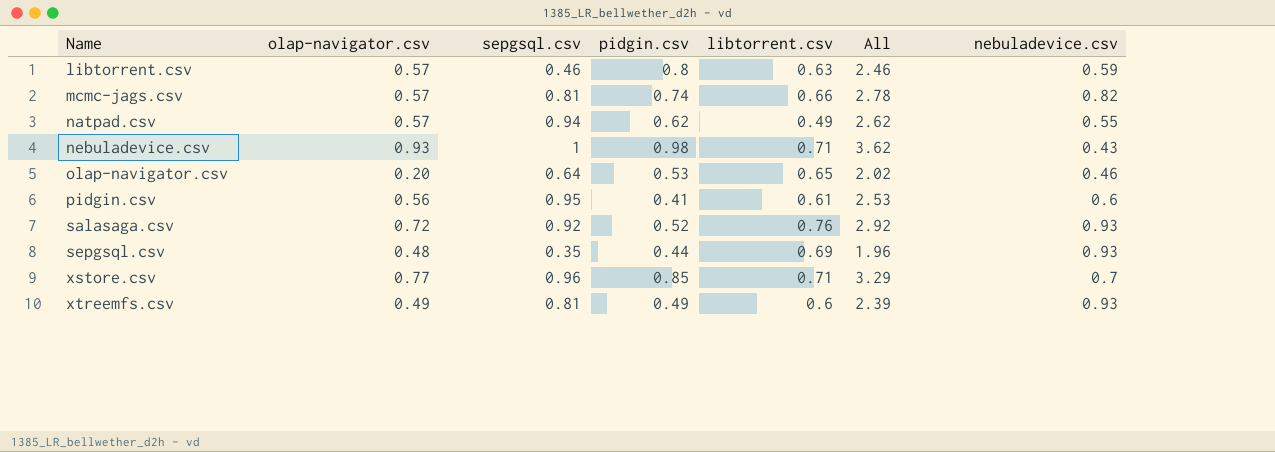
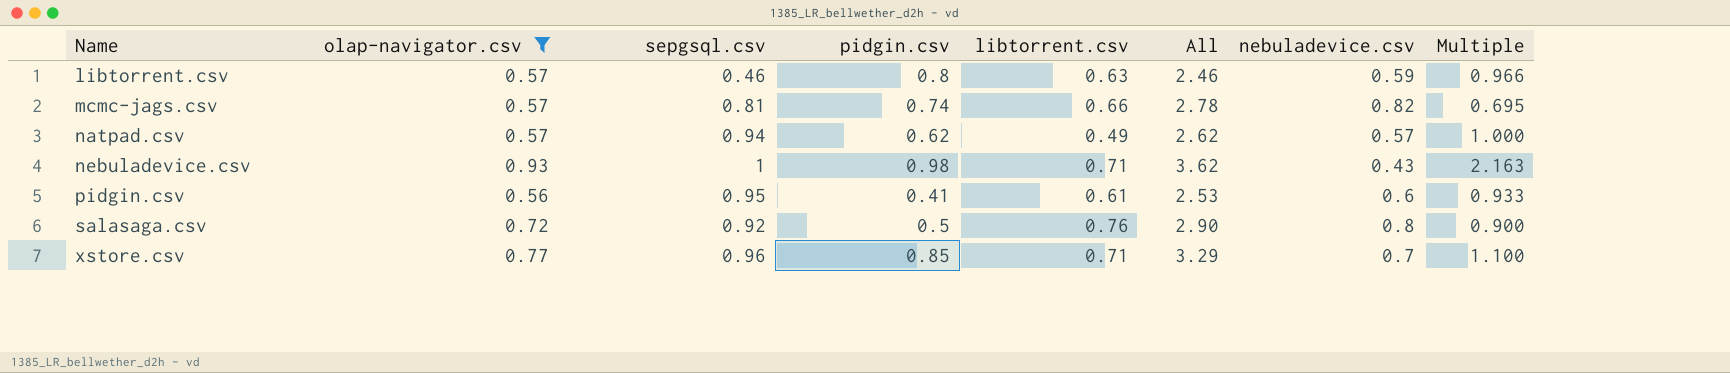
filter: none -> olap-navigator.csv >= 0.56
column Multiple | formula: none -> [olap-navigator.csv] / [nebuladevice.csv]
natpad.csv | nebuladevice.csv: 0.55 -> 0.57
salasaga.csv | pidgin.csv: 0.52 -> 0.5
salasaga.csv | All: 2.92 -> 2.90
salasaga.csv | nebuladevice.csv: 0.93 -> 0.8

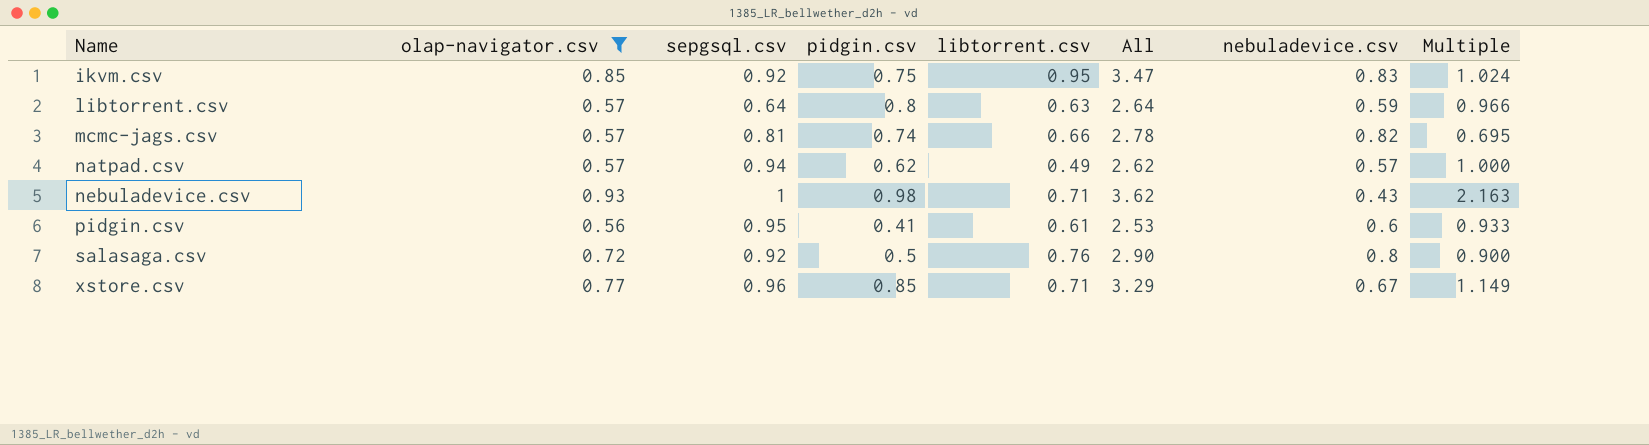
row ikvm.csv: none -> 0.85 | 0.92 | 0.75 | 0.95 | 3.47 | 0.83 | 1.024
libtorrent.csv | sepgsql.csv: 0.46 -> 0.64
libtorrent.csv | All: 2.46 -> 2.64
xstore.csv | nebuladevice.csv: 0.7 -> 0.67
xstore.csv | Multiple: 1.100 -> 1.149

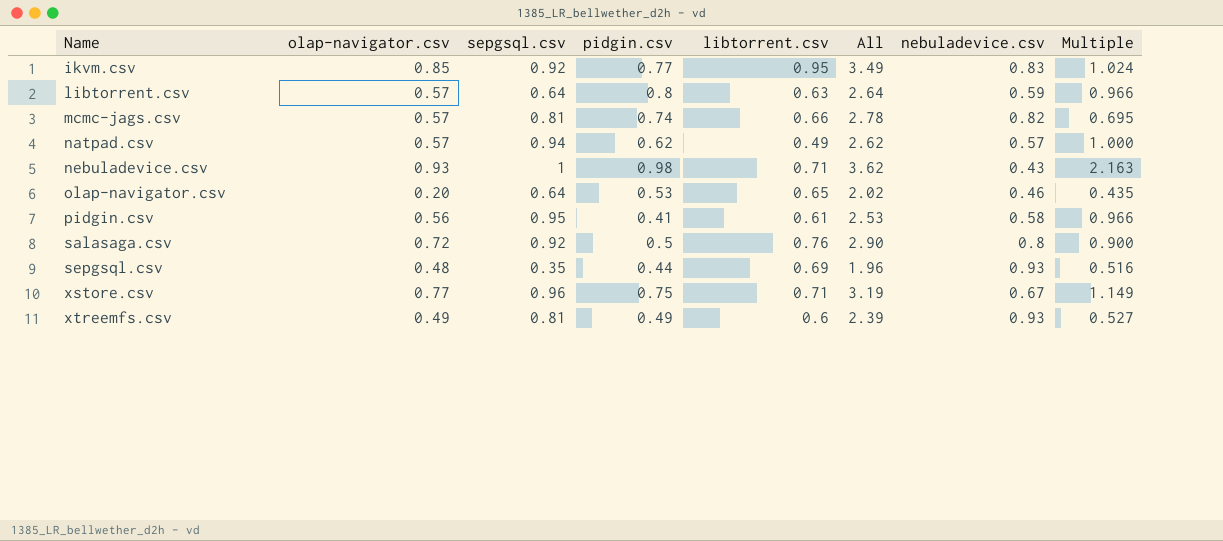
filter: olap-navigator.csv >= 0.56 -> none
ikvm.csv | pidgin.csv: 0.75 -> 0.77
ikvm.csv | All: 3.47 -> 3.49
pidgin.csv | nebuladevice.csv: 0.6 -> 0.58
pidgin.csv | Multiple: 0.933 -> 0.966
xstore.csv | pidgin.csv: 0.85 -> 0.75
xstore.csv | All: 3.29 -> 3.19

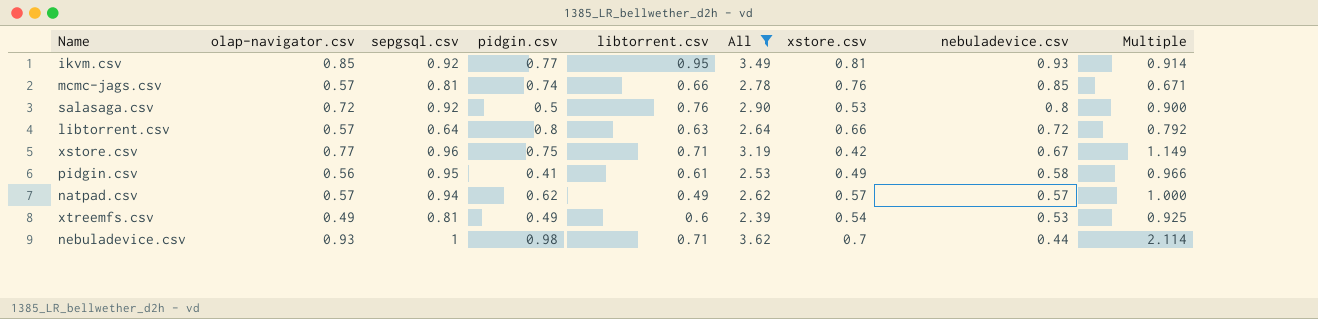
filter: none -> All >= 2.39
row order: Name ascending -> nebuladevice.csv descending
column xstore.csv | position: none -> 7
ikvm.csv | nebuladevice.csv: 0.83 -> 0.93
ikvm.csv | Multiple: 1.024 -> 0.914
mcmc-jags.csv | nebuladevice.csv: 0.82 -> 0.85
mcmc-jags.csv | Multiple: 0.695 -> 0.671
libtorrent.csv | nebuladevice.csv: 0.59 -> 0.72
libtorrent.csv | Multiple: 0.966 -> 0.792
xtreemfs.csv | nebuladevice.csv: 0.93 -> 0.53
xtreemfs.csv | Multiple: 0.527 -> 0.925
nebuladevice.csv | nebuladevice.csv: 0.43 -> 0.44
nebuladevice.csv | Multiple: 2.163 -> 2.114

